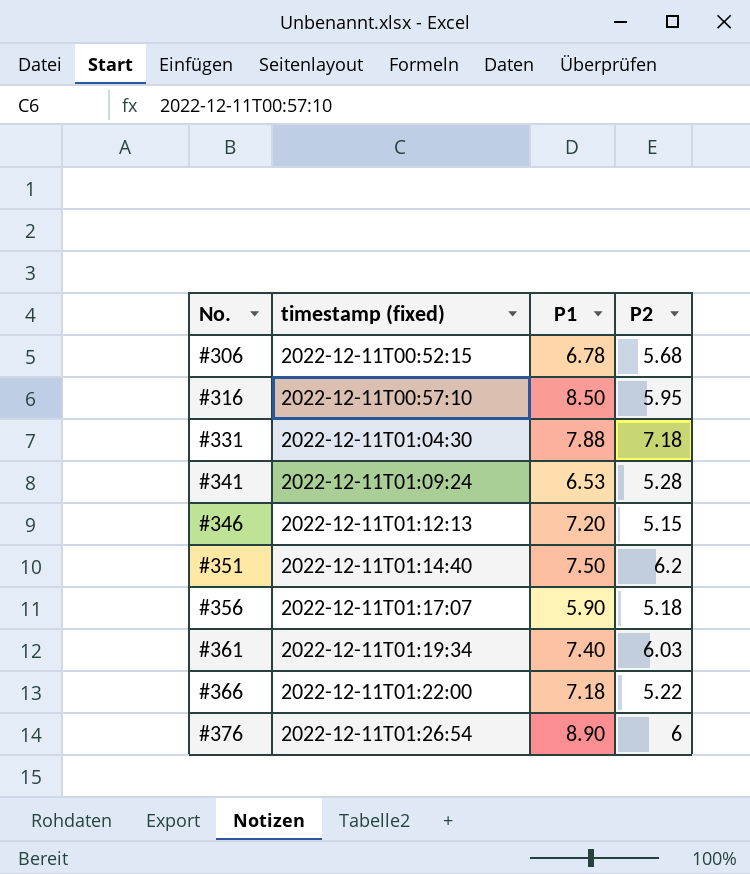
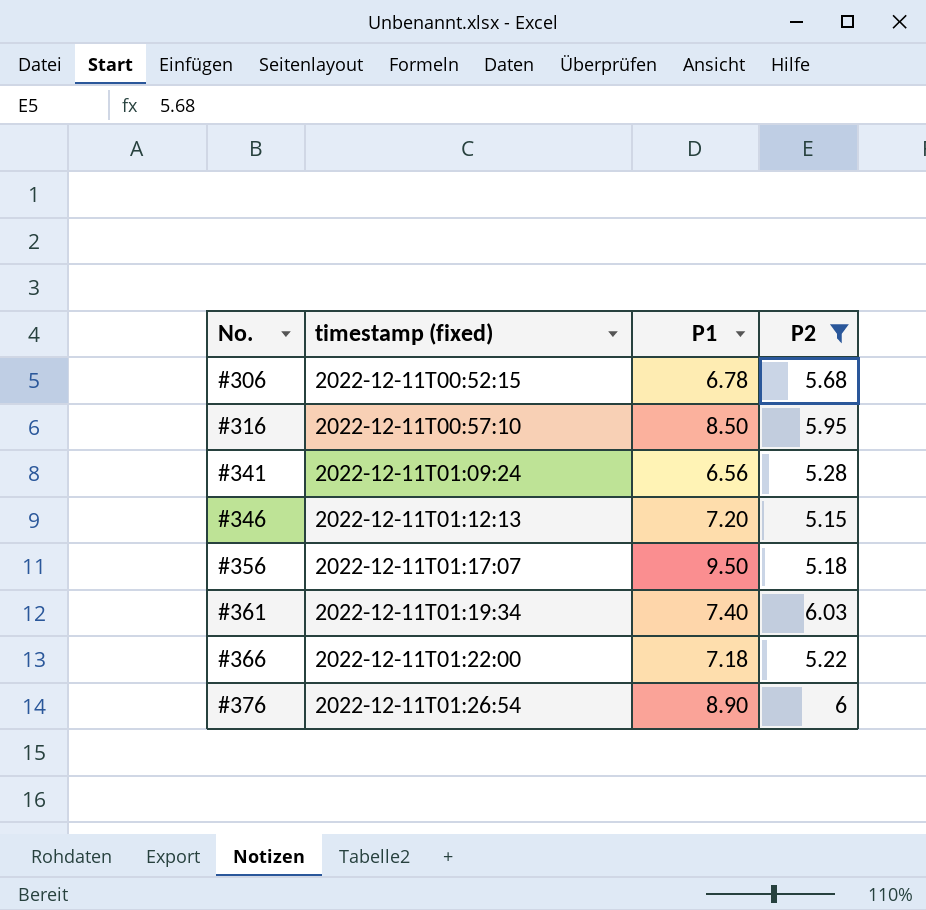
filter: none -> P2 <= 6.03
#341 | P1: 6.53 -> 6.56
#356 | P1: 5.90 -> 9.50

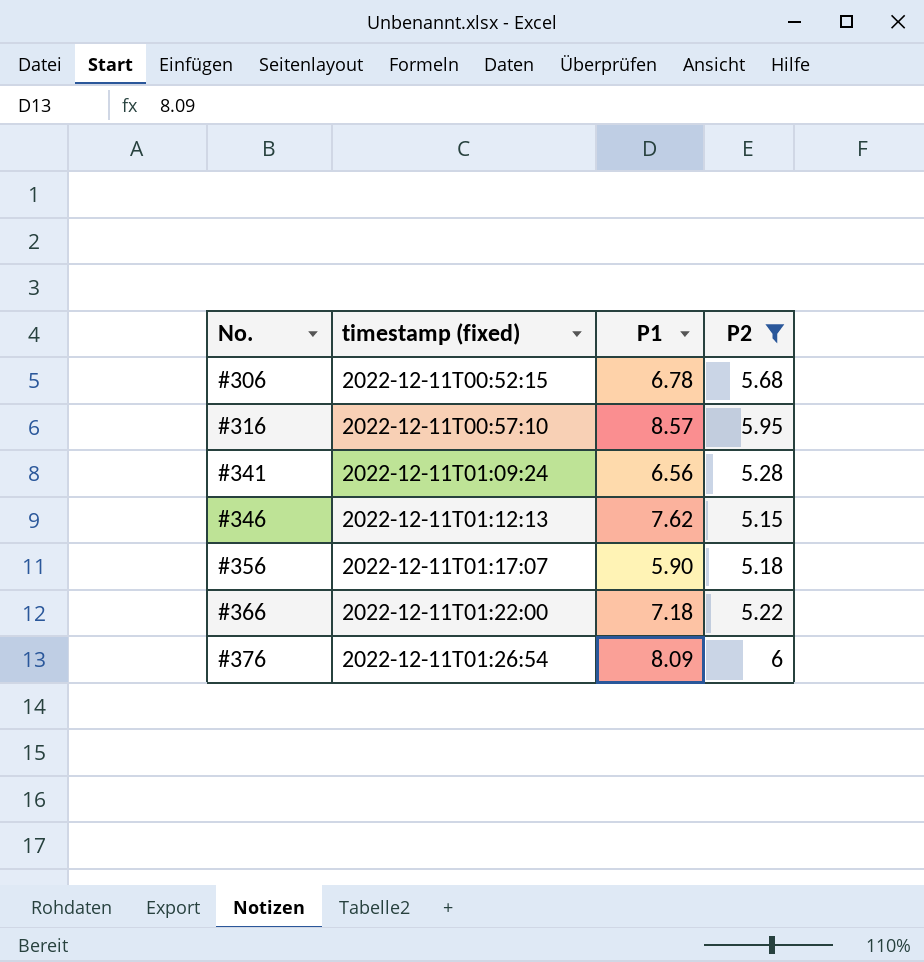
row #361: 2022-12-11T01:19:34 | 7.40 | 6.03 -> none
#316 | P1: 8.50 -> 8.57
#346 | P1: 7.20 -> 7.62
#356 | P1: 9.50 -> 5.90
#376 | P1: 8.90 -> 8.09

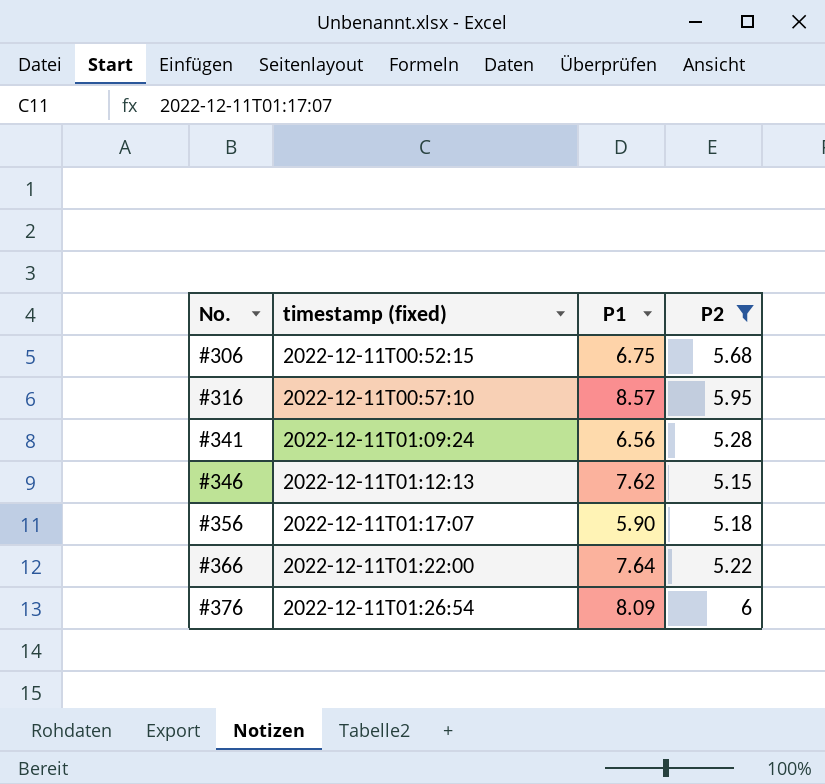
#306 | P1: 6.78 -> 6.75
#366 | P1: 7.18 -> 7.64

